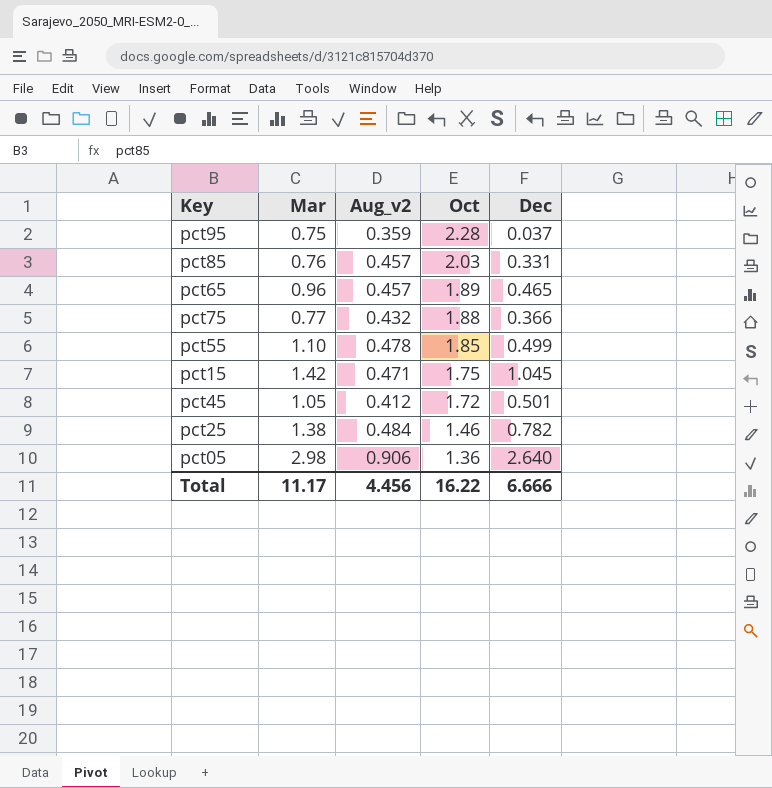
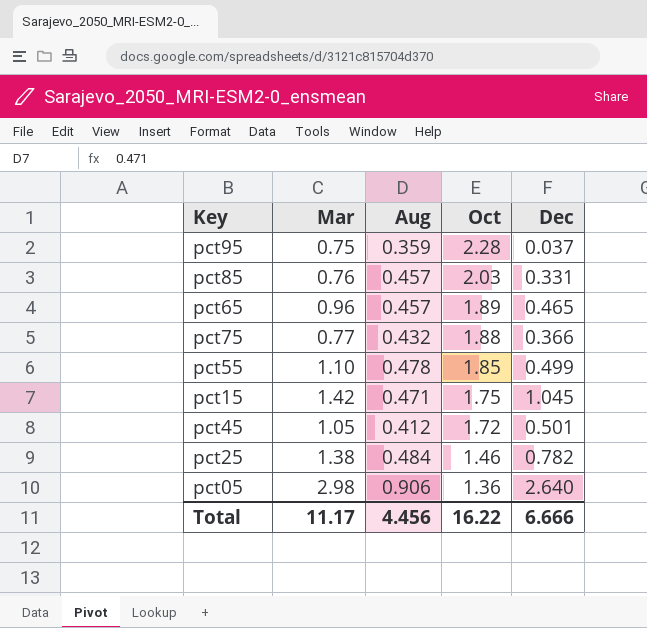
column name: Aug_v2 -> Aug

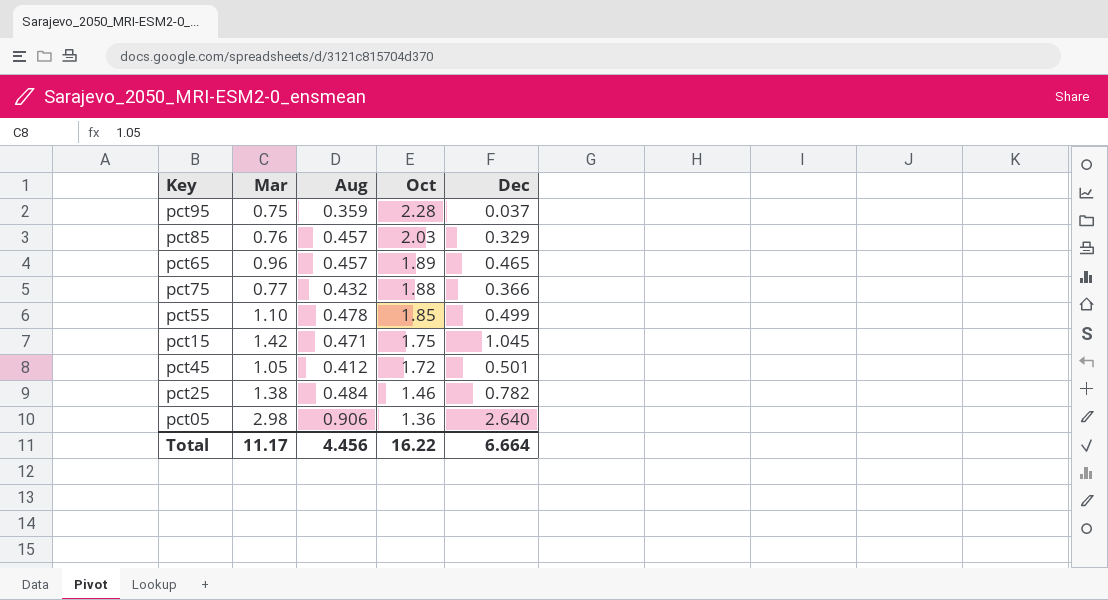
pct85 | Dec: 0.331 -> 0.329
Total | Dec: 6.666 -> 6.664

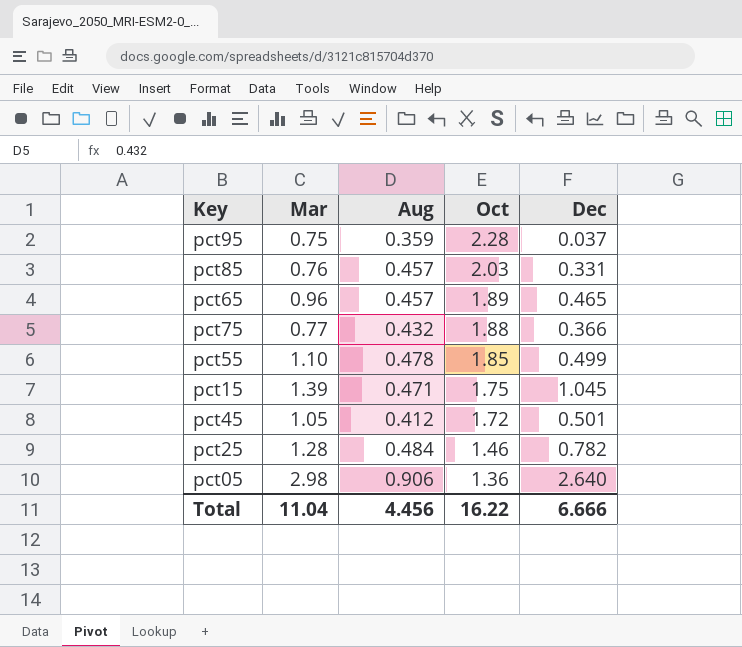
pct85 | Dec: 0.329 -> 0.331
pct15 | Mar: 1.42 -> 1.39
pct25 | Mar: 1.38 -> 1.28
Total | Mar: 11.17 -> 11.04
Total | Dec: 6.664 -> 6.666

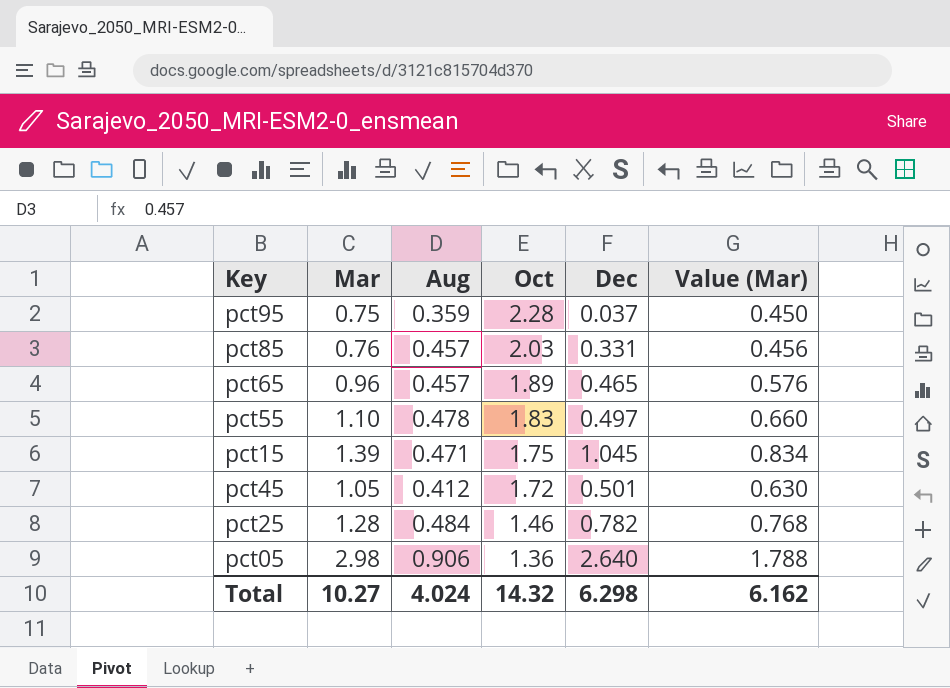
column Value (Mar) | formula: none -> [Mar] * 0.6
row pct75: 0.77 | 0.432 | 1.88 | 0.366 -> none
pct55 | Oct: 1.85 -> 1.83
pct55 | Dec: 0.499 -> 0.497
Total | Mar: 11.04 -> 10.27
Total | Aug: 4.456 -> 4.024
Total | Oct: 16.22 -> 14.32
Total | Dec: 6.666 -> 6.298

